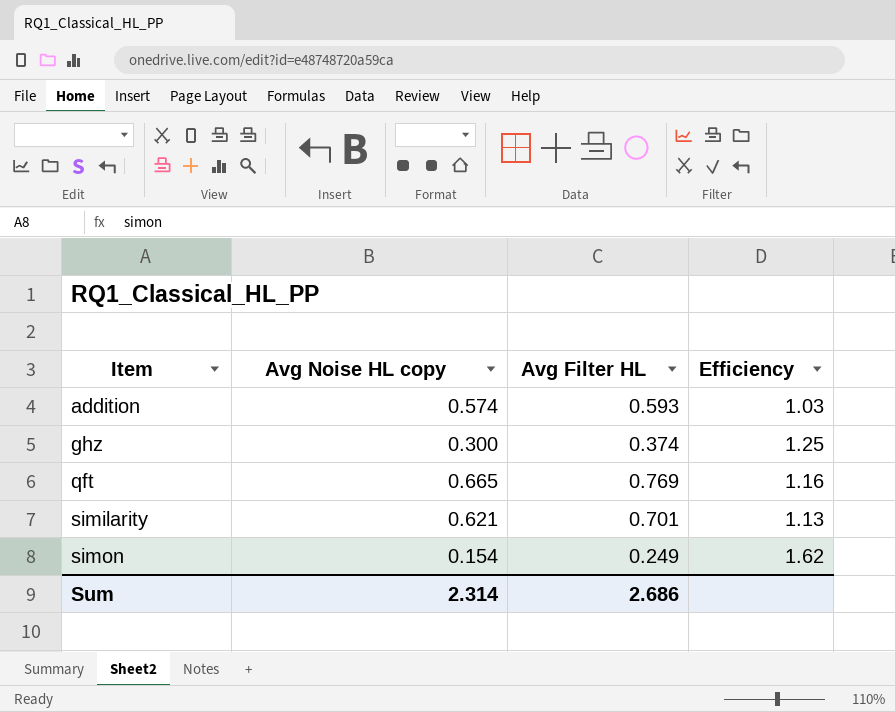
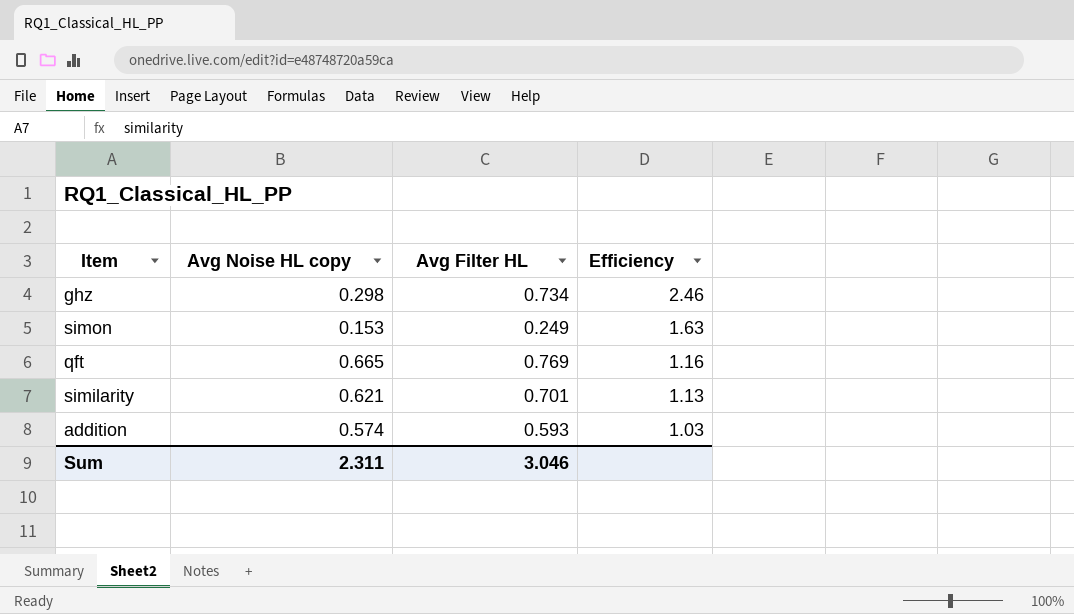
row order: Item ascending -> Efficiency descending
ghz | Avg Noise HL copy: 0.300 -> 0.298
ghz | Avg Filter HL: 0.374 -> 0.734
ghz | Efficiency: 1.25 -> 2.46
simon | Avg Noise HL copy: 0.154 -> 0.153
simon | Efficiency: 1.62 -> 1.63
Sum | Avg Noise HL copy: 2.314 -> 2.311
Sum | Avg Filter HL: 2.686 -> 3.046

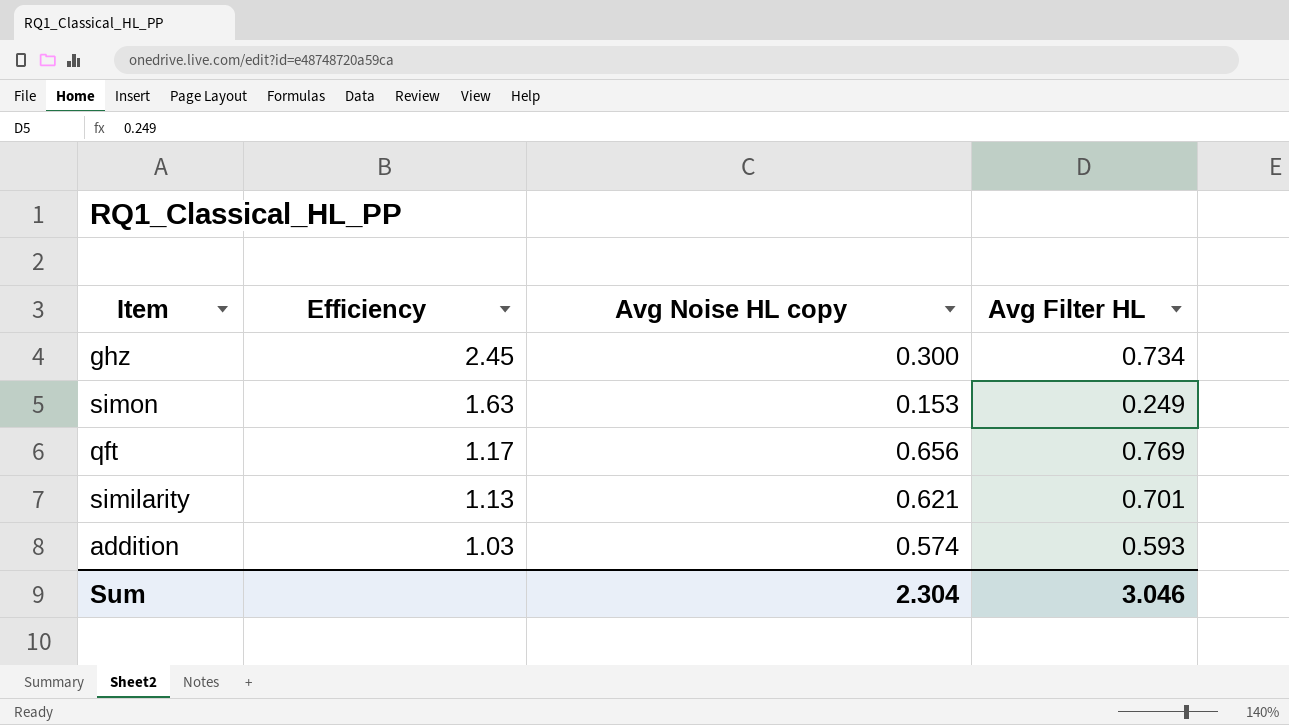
column Efficiency | position: 4 -> 2
ghz | Efficiency: 2.46 -> 2.45
ghz | Avg Noise HL copy: 0.298 -> 0.300
qft | Efficiency: 1.16 -> 1.17
qft | Avg Noise HL copy: 0.665 -> 0.656
Sum | Avg Noise HL copy: 2.311 -> 2.304

